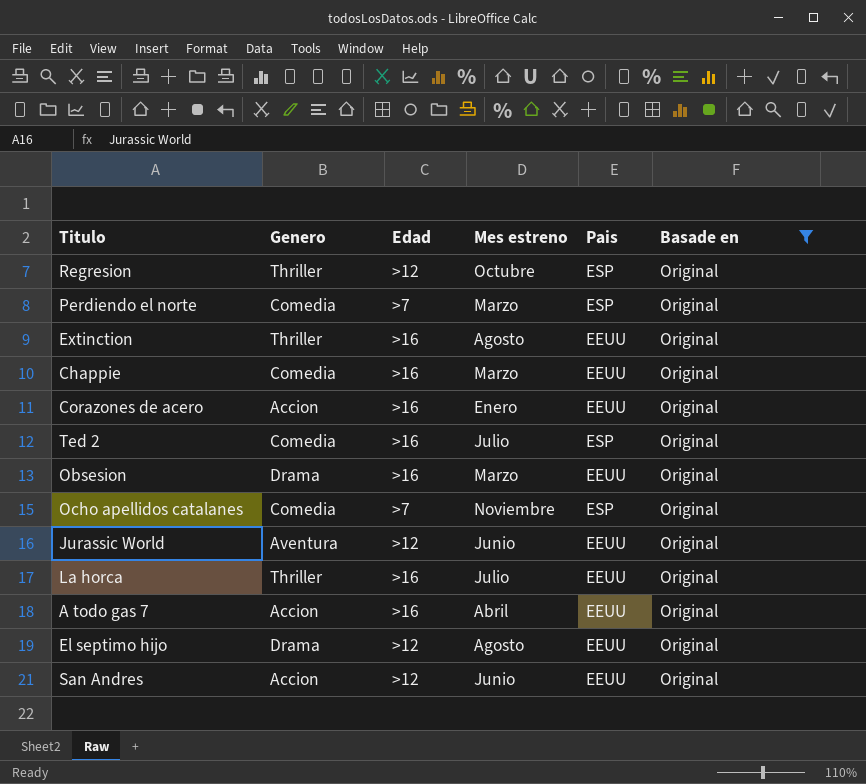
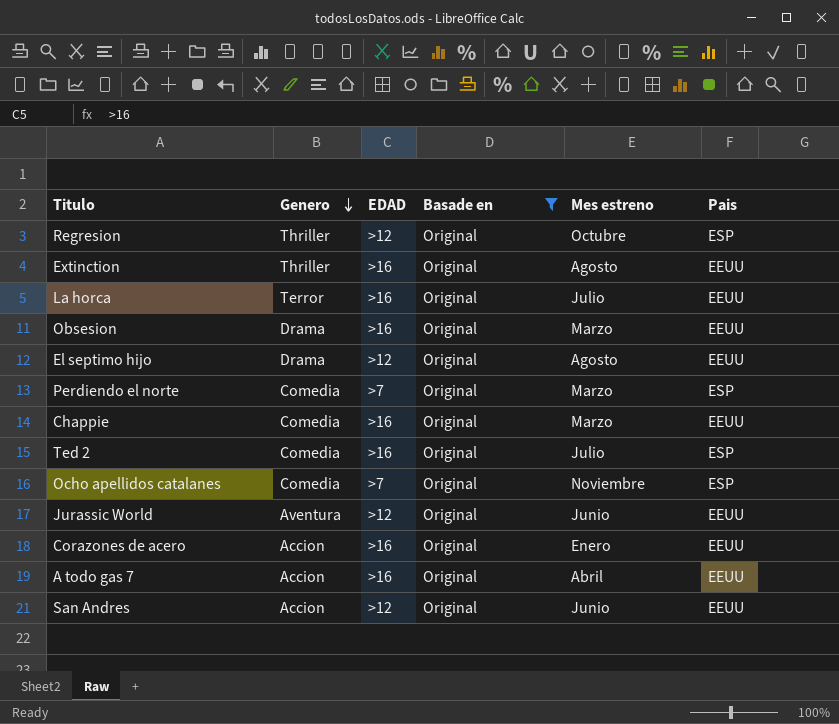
row order: none -> Genero descending
column name: Edad -> EDAD
column Basade en | position: 6 -> 4
La horca | Genero: Thriller -> Terror

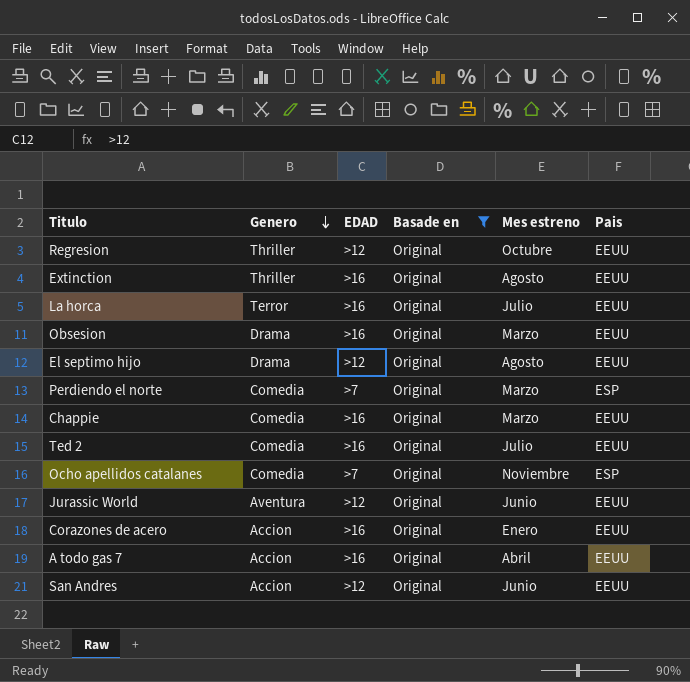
Regresion | Pais: ESP -> EEUU
Ted 2 | Pais: ESP -> EEUU

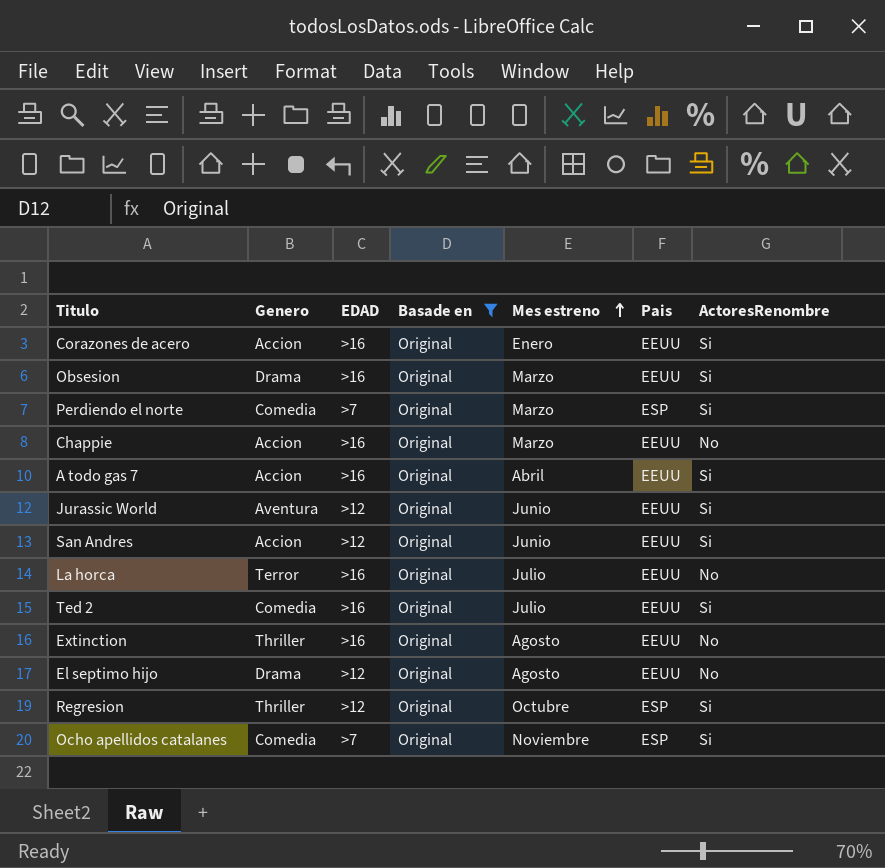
row order: Genero descending -> Mes estreno ascending
column ActoresRenombre | position: none -> 7
Chappie | Genero: Comedia -> Accion
Regresion | Pais: EEUU -> ESP

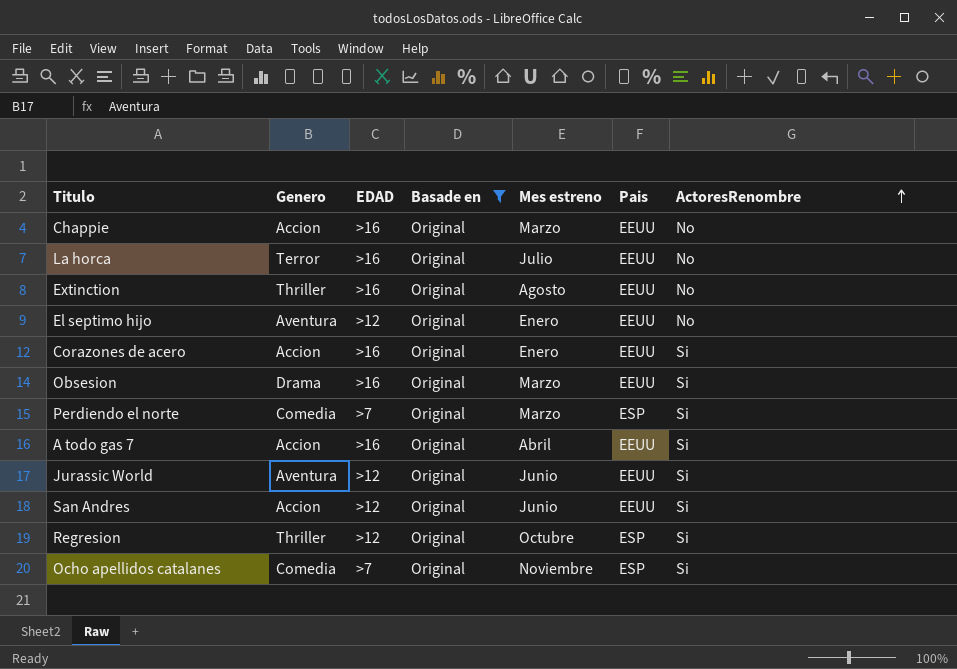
row order: Mes estreno ascending -> ActoresRenombre ascending
row Ted 2: Comedia | >16 | Original | Julio | EEUU | Si -> none
El septimo hijo | Genero: Drama -> Aventura
El septimo hijo | Mes estreno: Agosto -> Enero

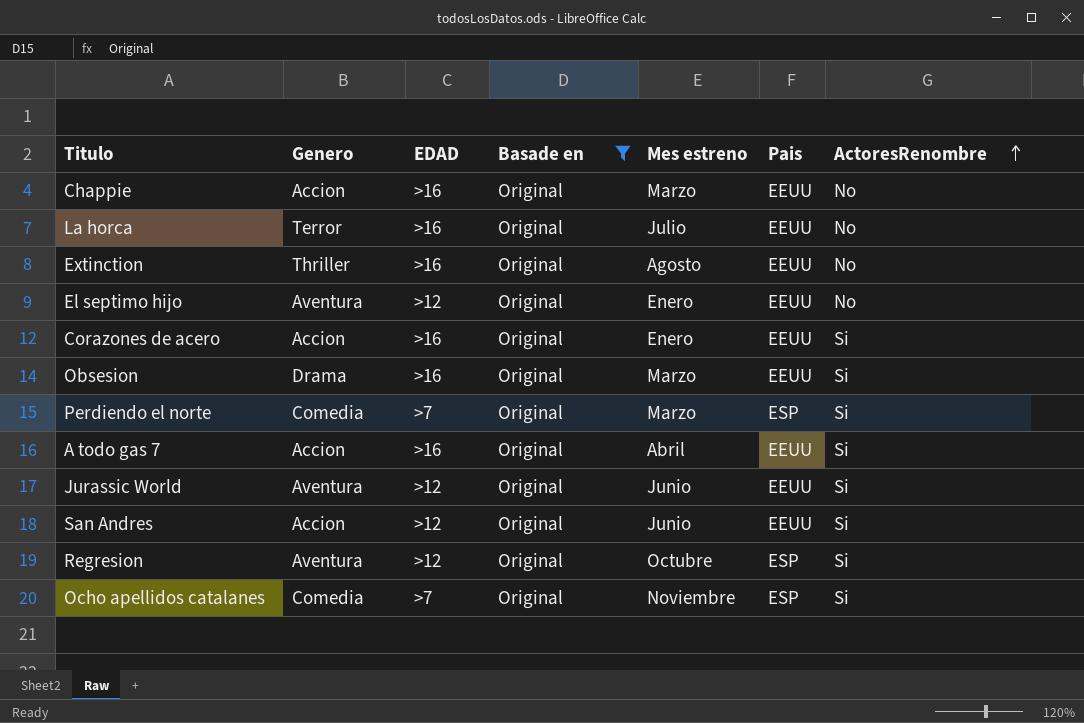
Regresion | Genero: Thriller -> Aventura

